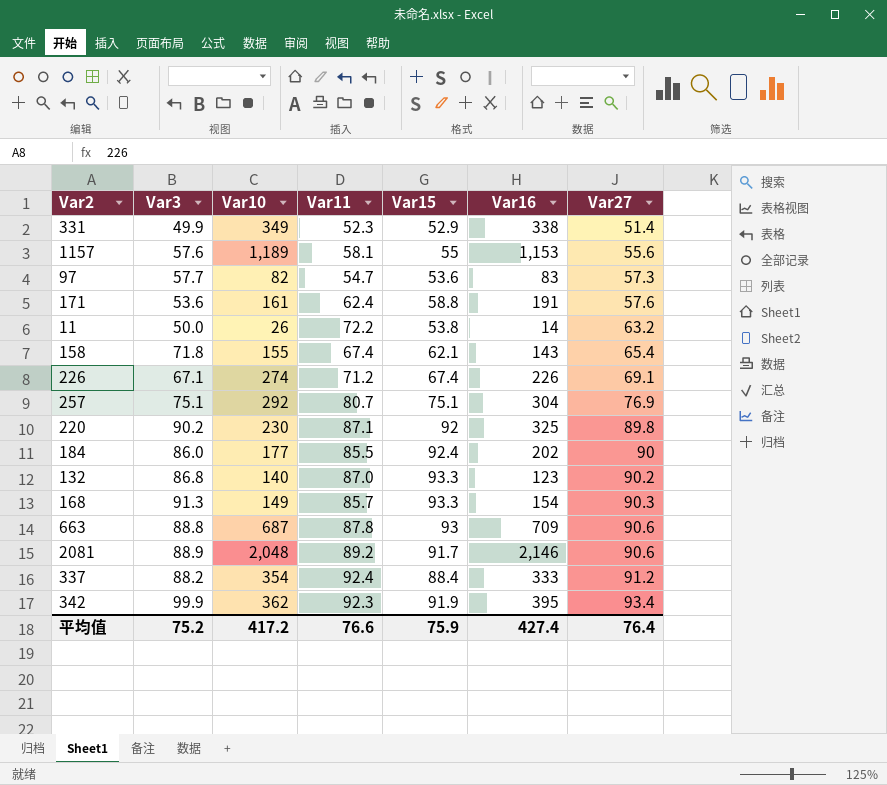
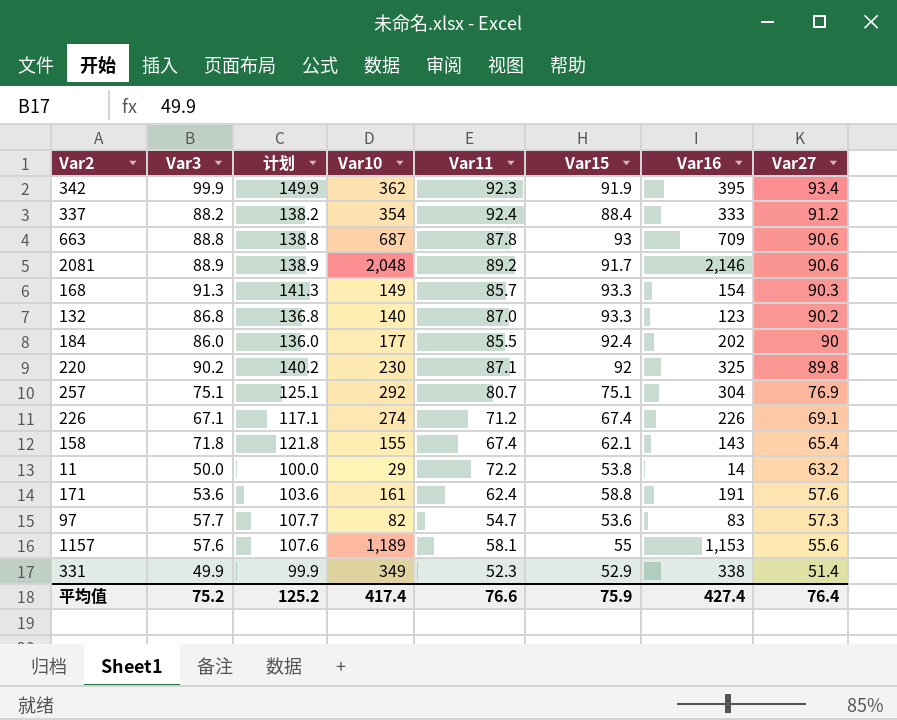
row order: Var27 ascending -> Var27 descending
column 计划 | formula: none -> [Var3] + 50
11 | Var10: 26 -> 29
平均值 | Var10: 417.2 -> 417.4

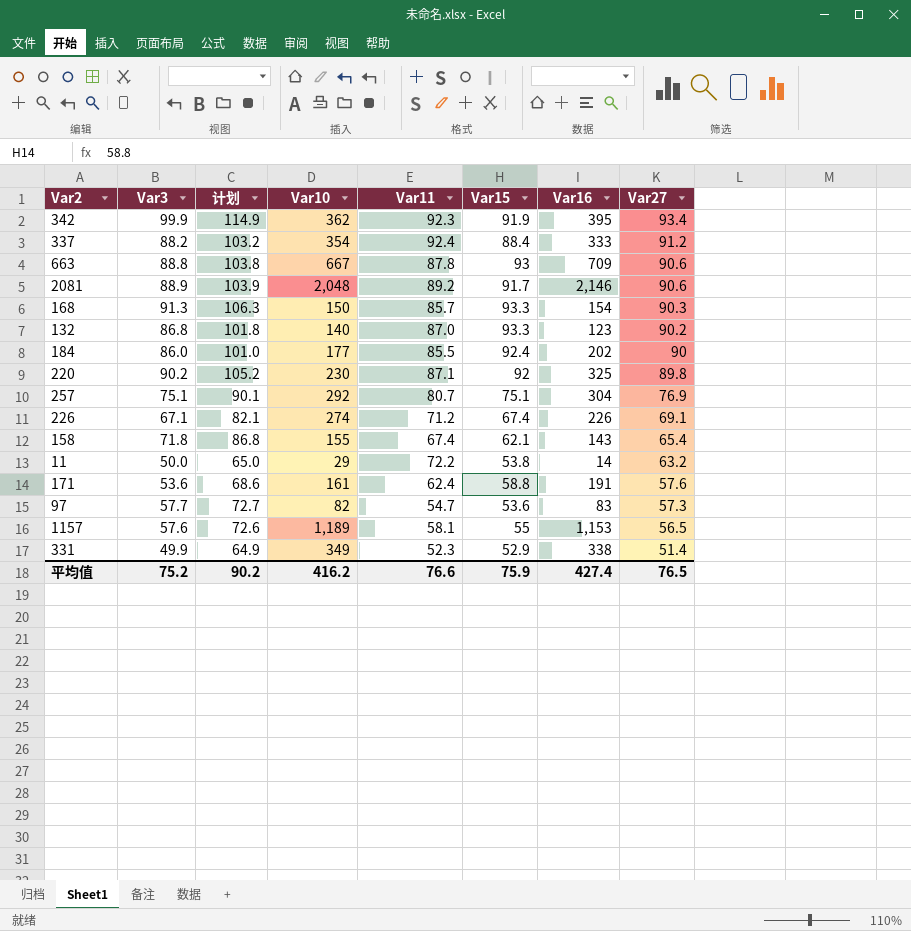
column 计划 | formula: [Var3] + 50 -> [Var3] + 15
663 | Var10: 687 -> 667
168 | Var10: 149 -> 150
1157 | Var27: 55.6 -> 56.5
平均值 | 计划: 125.2 -> 90.2
平均值 | Var10: 417.4 -> 416.2
平均值 | Var27: 76.4 -> 76.5

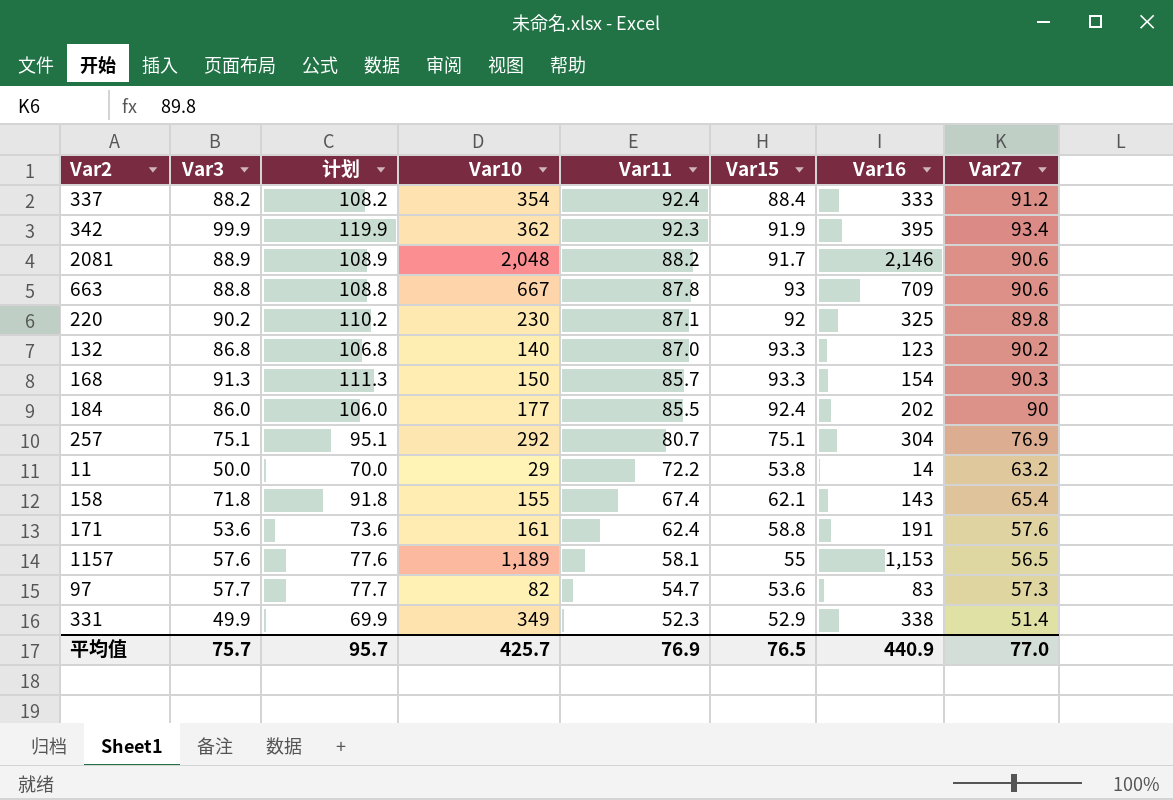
row order: Var27 descending -> Var11 descending
column 计划 | formula: [Var3] + 15 -> [Var3] + 20
row 226: 67.1 | 82.1 | 274 | 71.2 | 67.4 | 226 | 69.1 -> none
2081 | Var11: 89.2 -> 88.2
平均值 | Var3: 75.2 -> 75.7
平均值 | 计划: 90.2 -> 95.7
平均值 | Var10: 416.2 -> 425.7
平均值 | Var11: 76.6 -> 76.9
平均值 | Var15: 75.9 -> 76.5
平均值 | Var16: 427.4 -> 440.9
平均值 | Var27: 76.5 -> 77.0

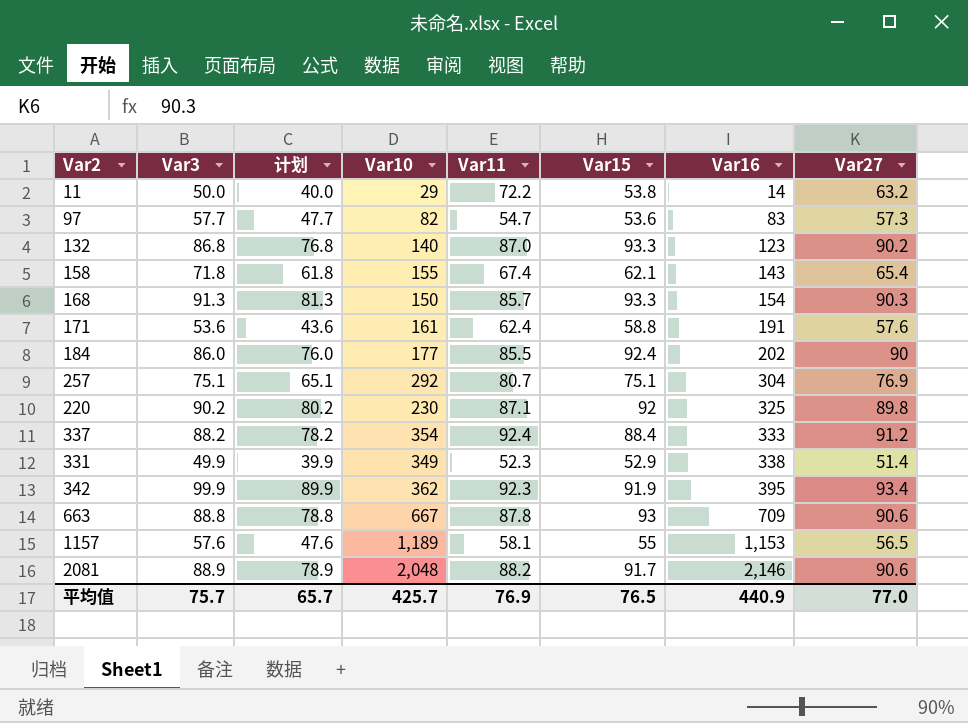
row order: Var11 descending -> Var16 ascending
column 计划 | formula: [Var3] + 20 -> [Var3] - 10
平均值 | 计划: 95.7 -> 65.7

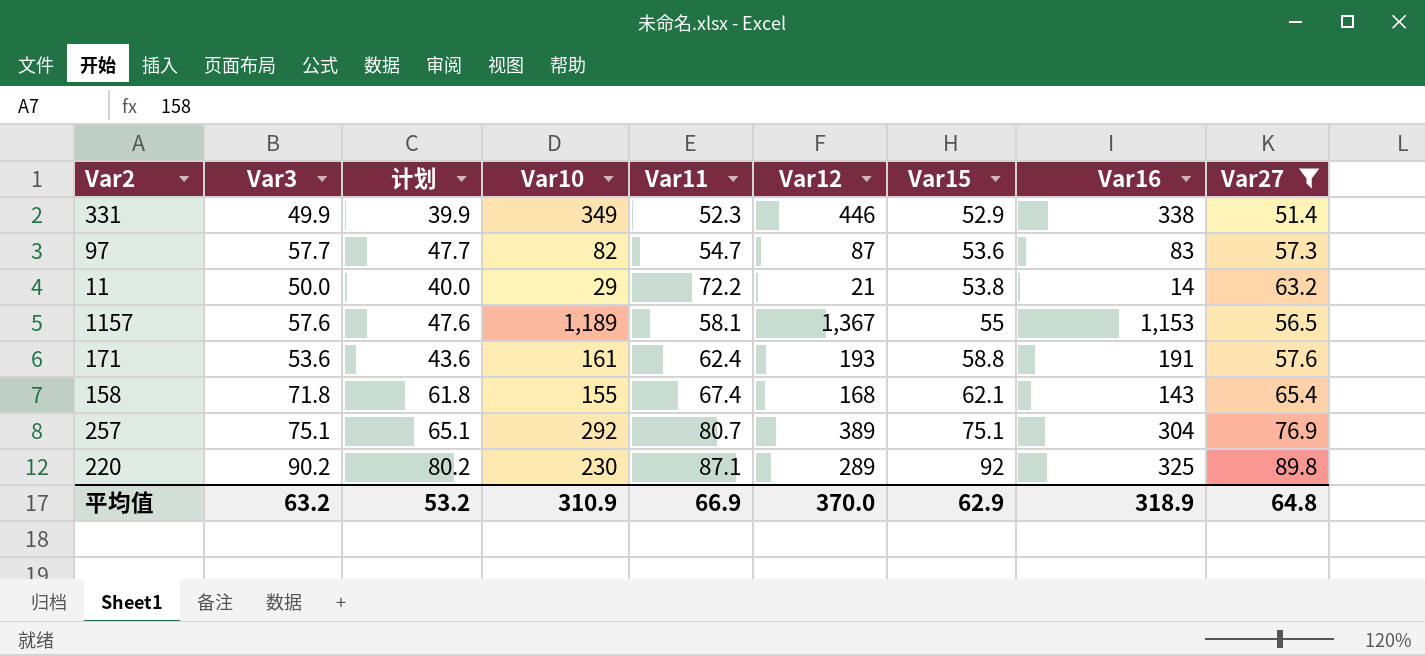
filter: none -> Var27 <= 89.8
row order: Var16 ascending -> Var15 ascending
column Var12 | position: none -> 6
平均值 | Var3: 75.7 -> 63.2
平均值 | 计划: 65.7 -> 53.2
平均值 | Var10: 425.7 -> 310.9
平均值 | Var11: 76.9 -> 66.9
平均值 | Var15: 76.5 -> 62.9
平均值 | Var16: 440.9 -> 318.9
平均值 | Var27: 77.0 -> 64.8

